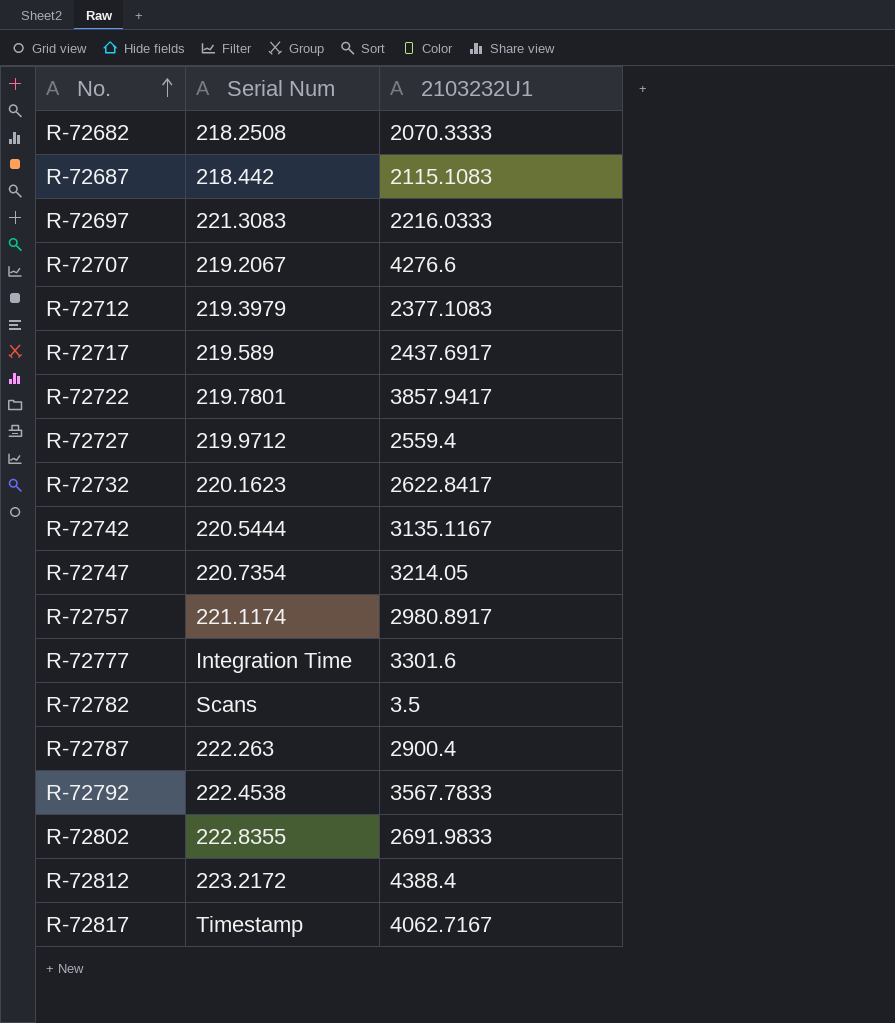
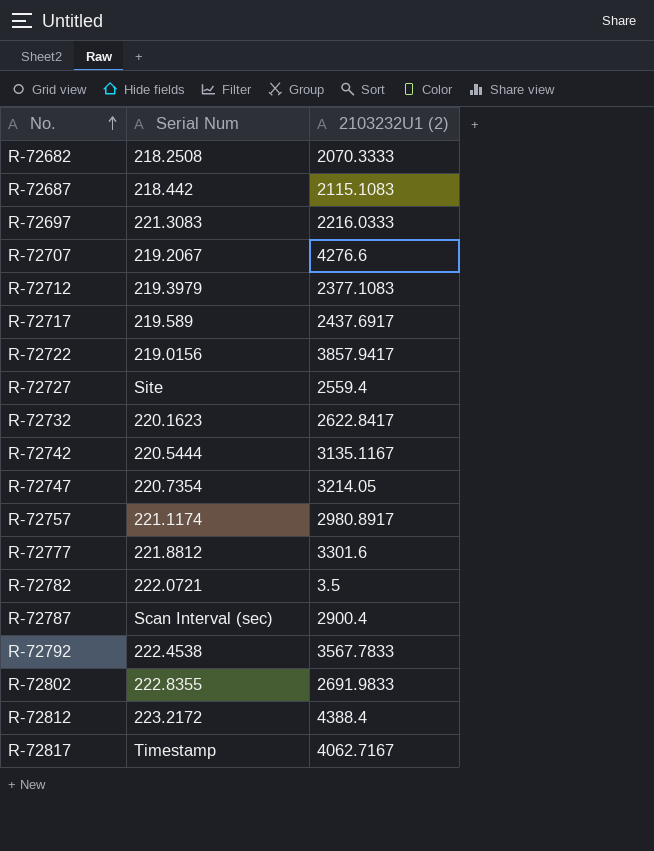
column name: 2103232U1 -> 2103232U1 (2)
R-72722 | Serial Num: 219.7801 -> 219.0156
R-72727 | Serial Num: 219.9712 -> Site
R-72777 | Serial Num: Integration Time -> 221.8812
R-72782 | Serial Num: Scans -> 222.0721
R-72787 | Serial Num: 222.263 -> Scan Interval (sec)

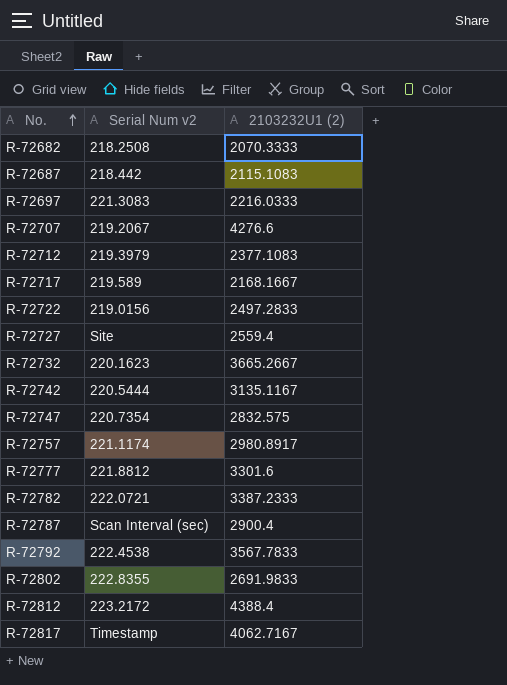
column name: Serial Num -> Serial Num v2
R-72717 | 2103232U1 (2): 2437.6917 -> 2168.1667
R-72722 | 2103232U1 (2): 3857.9417 -> 2497.2833
R-72732 | 2103232U1 (2): 2622.8417 -> 3665.2667
R-72747 | 2103232U1 (2): 3214.05 -> 2832.575
R-72782 | 2103232U1 (2): 3.5 -> 3387.2333

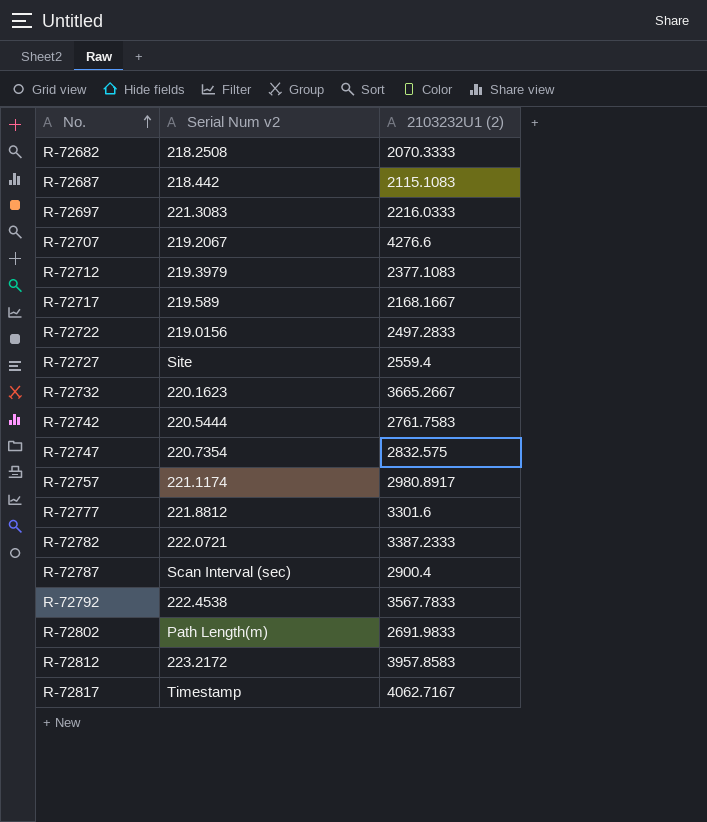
R-72742 | 2103232U1 (2): 3135.1167 -> 2761.7583
R-72802 | Serial Num v2: 222.8355 -> Path Length(m)
R-72812 | 2103232U1 (2): 4388.4 -> 3957.8583

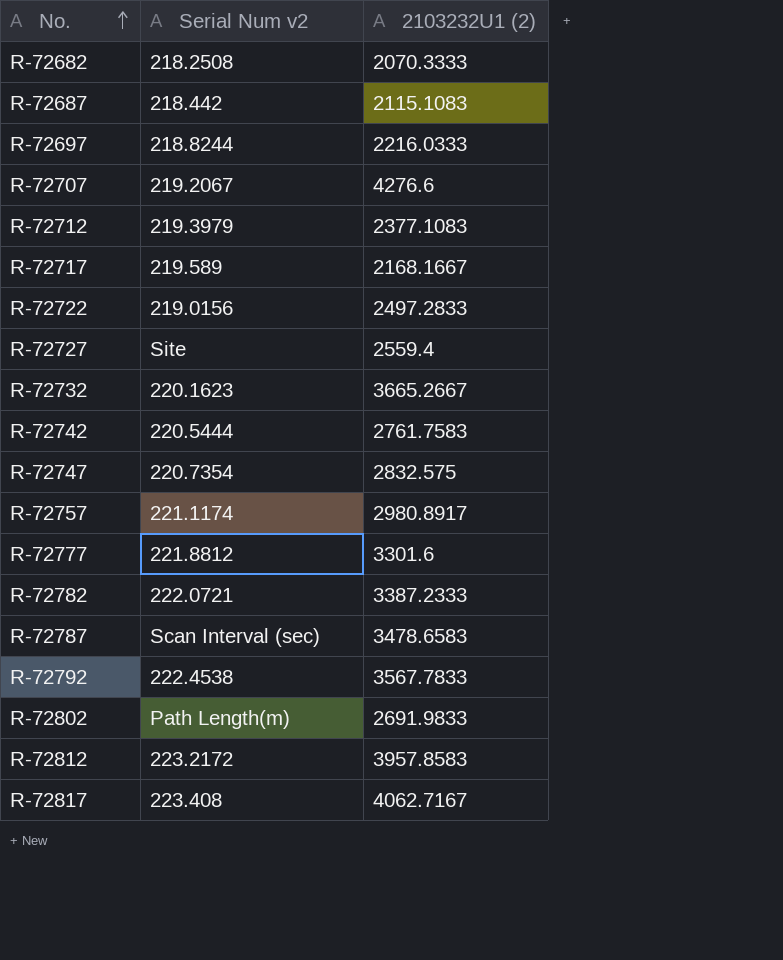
R-72697 | Serial Num v2: 221.3083 -> 218.8244
R-72787 | 2103232U1 (2): 2900.4 -> 3478.6583
R-72817 | Serial Num v2: Timestamp -> 223.408

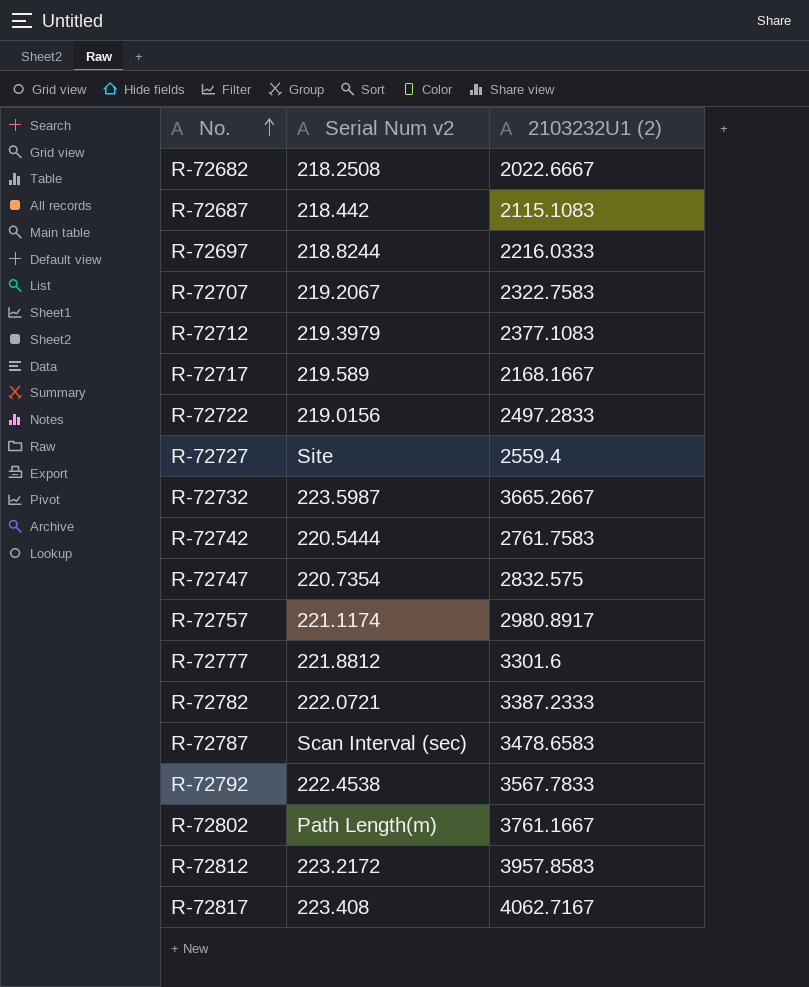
R-72682 | 2103232U1 (2): 2070.3333 -> 2022.6667
R-72707 | 2103232U1 (2): 4276.6 -> 2322.7583
R-72732 | Serial Num v2: 220.1623 -> 223.5987
R-72802 | 2103232U1 (2): 2691.9833 -> 3761.1667

